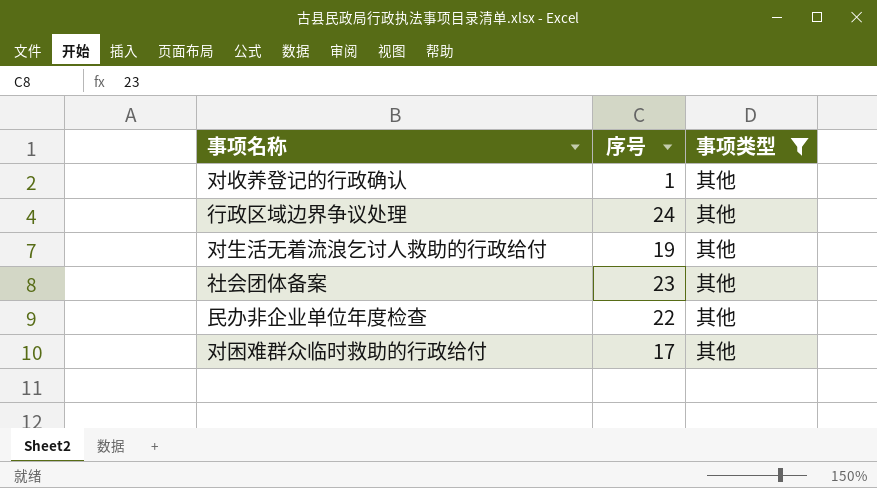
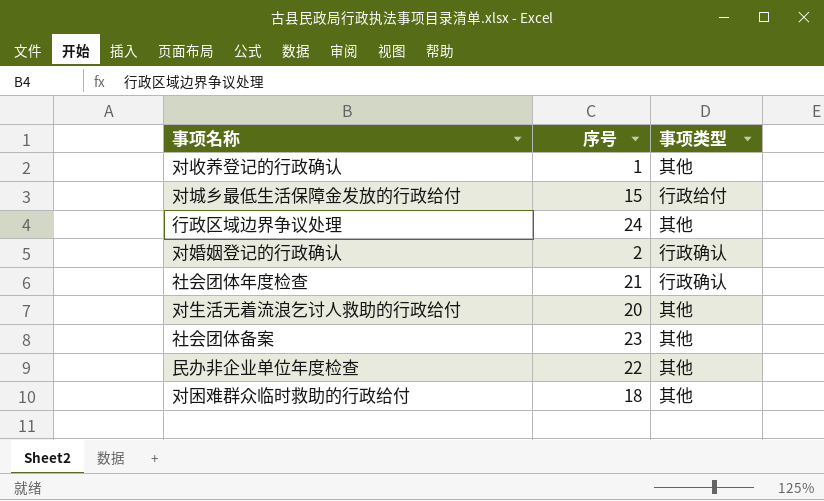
filter: 事项类型 = 其他 -> none
对生活无着流浪乞讨人救助的行政给付 | 序号: 19 -> 20
对困难群众临时救助的行政给付 | 序号: 17 -> 18

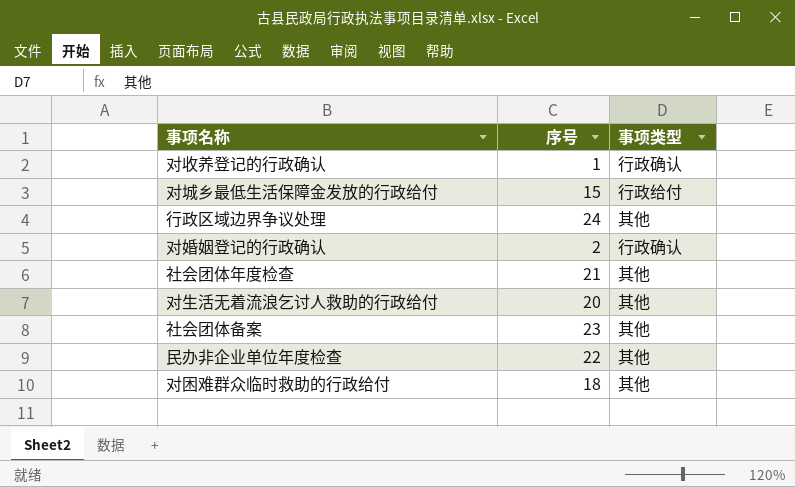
对收养登记的行政确认 | 事项类型: 其他 -> 行政确认
社会团体年度检查 | 事项类型: 行政确认 -> 其他

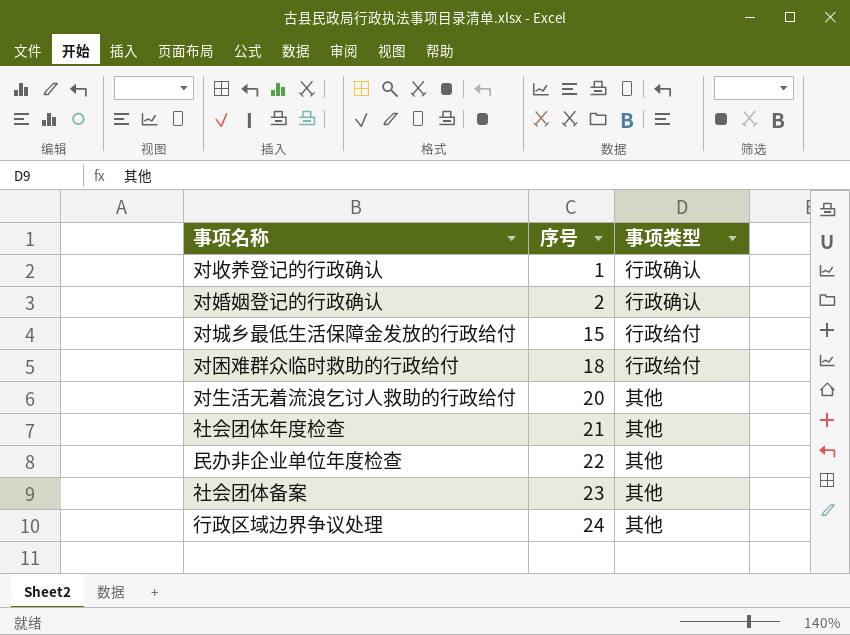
row order: none -> 序号 ascending
对困难群众临时救助的行政给付 | 事项类型: 其他 -> 行政给付

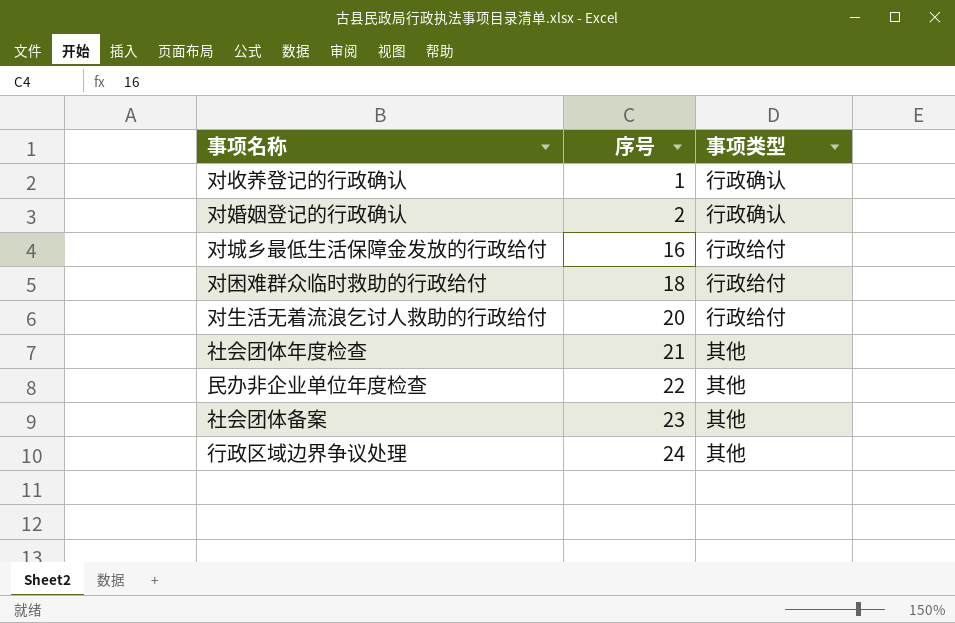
对城乡最低生活保障金发放的行政给付 | 序号: 15 -> 16
对生活无着流浪乞讨人救助的行政给付 | 事项类型: 其他 -> 行政给付

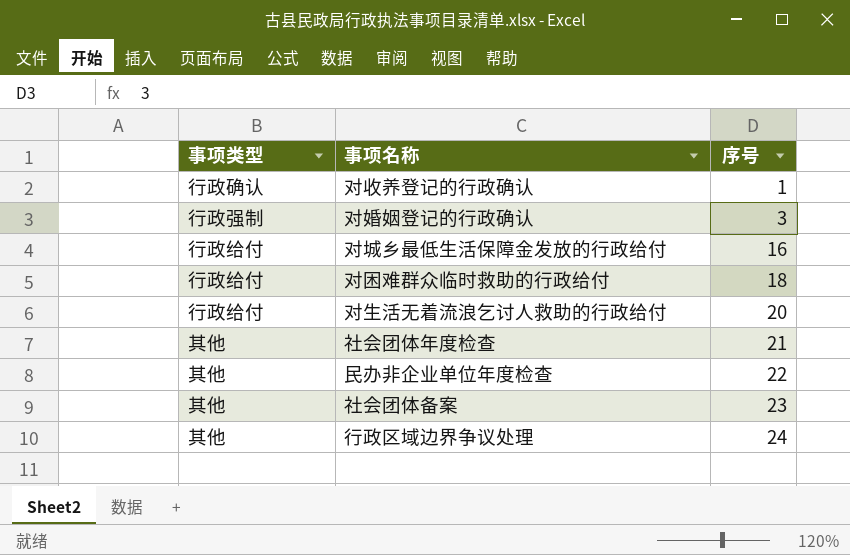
column 事项类型 | position: 3 -> 1
对婚姻登记的行政确认 | 事项类型: 行政确认 -> 行政强制
对婚姻登记的行政确认 | 序号: 2 -> 3

